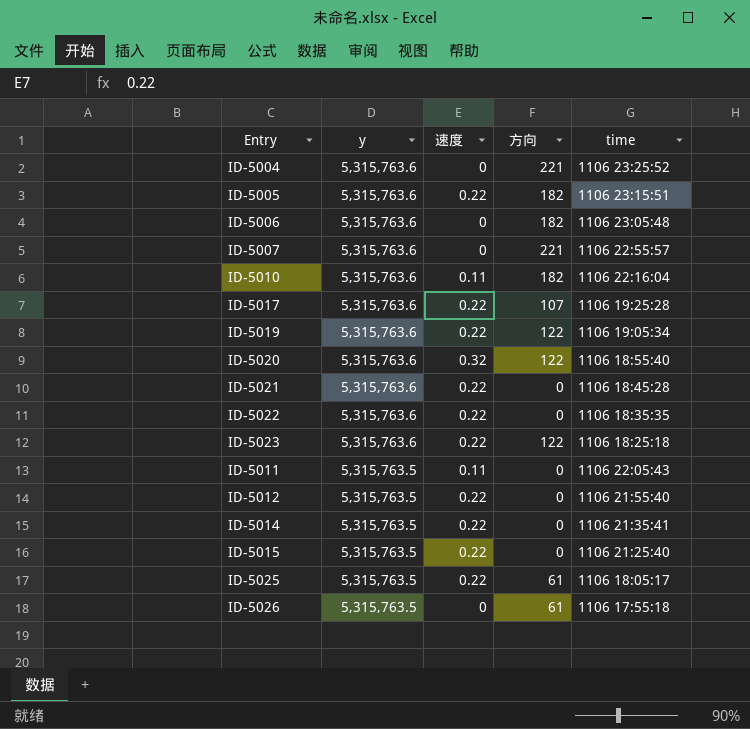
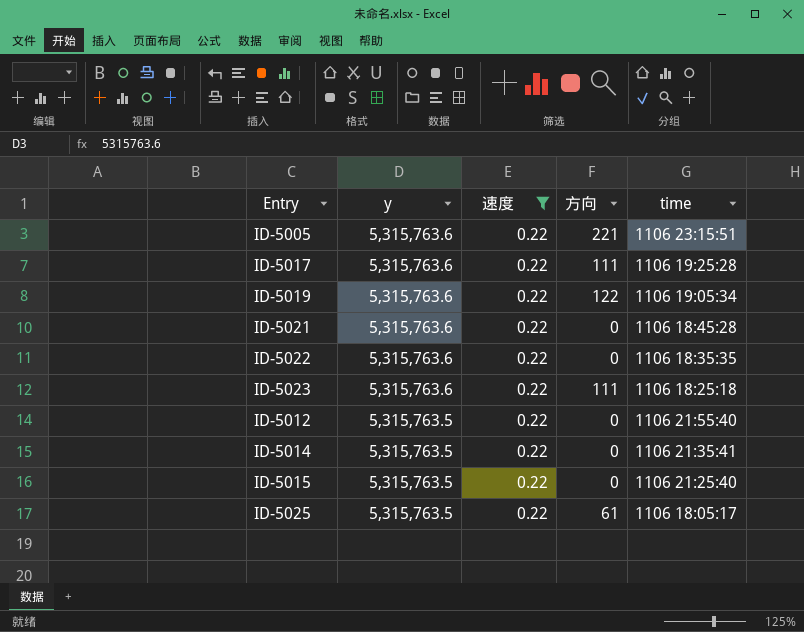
filter: none -> 速度 = 0.22
ID-5005 | 方向: 182 -> 221
ID-5017 | 方向: 107 -> 111
ID-5023 | 方向: 122 -> 111

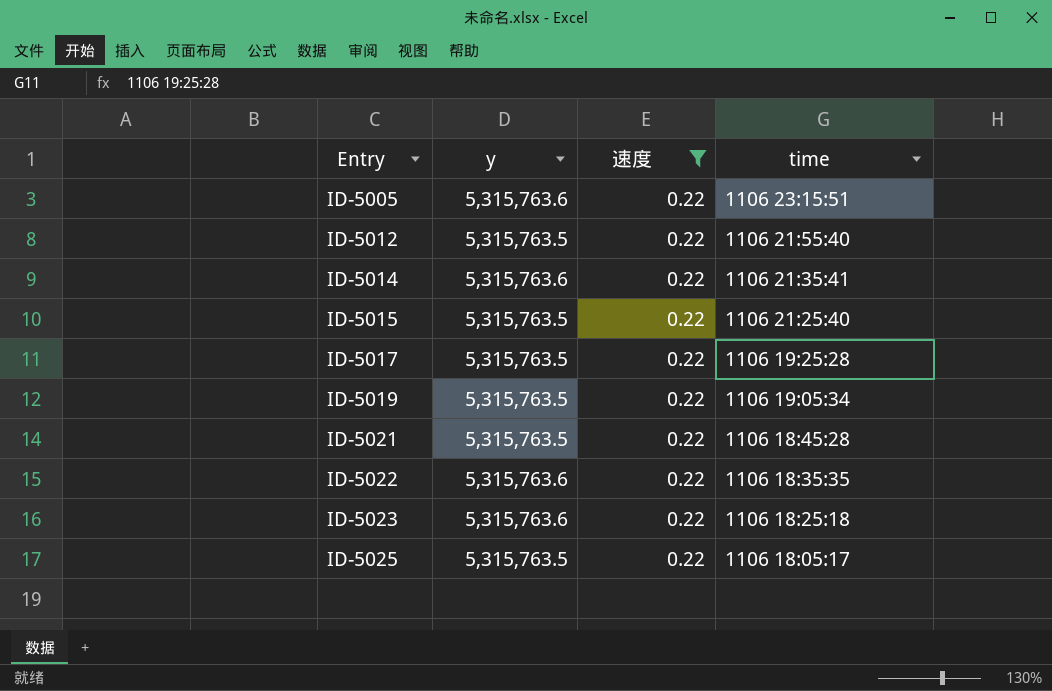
row order: y descending -> Entry ascending
column 方向 | position: 4 -> none
ID-5014 | y: 5,315,763.5 -> 5,315,763.6
ID-5017 | y: 5,315,763.6 -> 5,315,763.5
ID-5019 | y: 5,315,763.6 -> 5,315,763.5
ID-5021 | y: 5,315,763.6 -> 5,315,763.5

